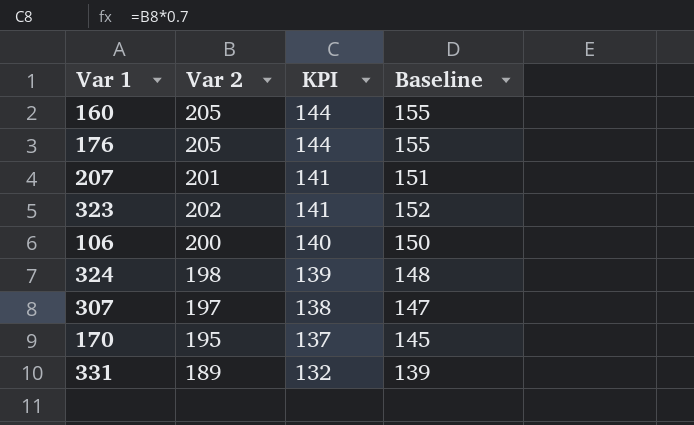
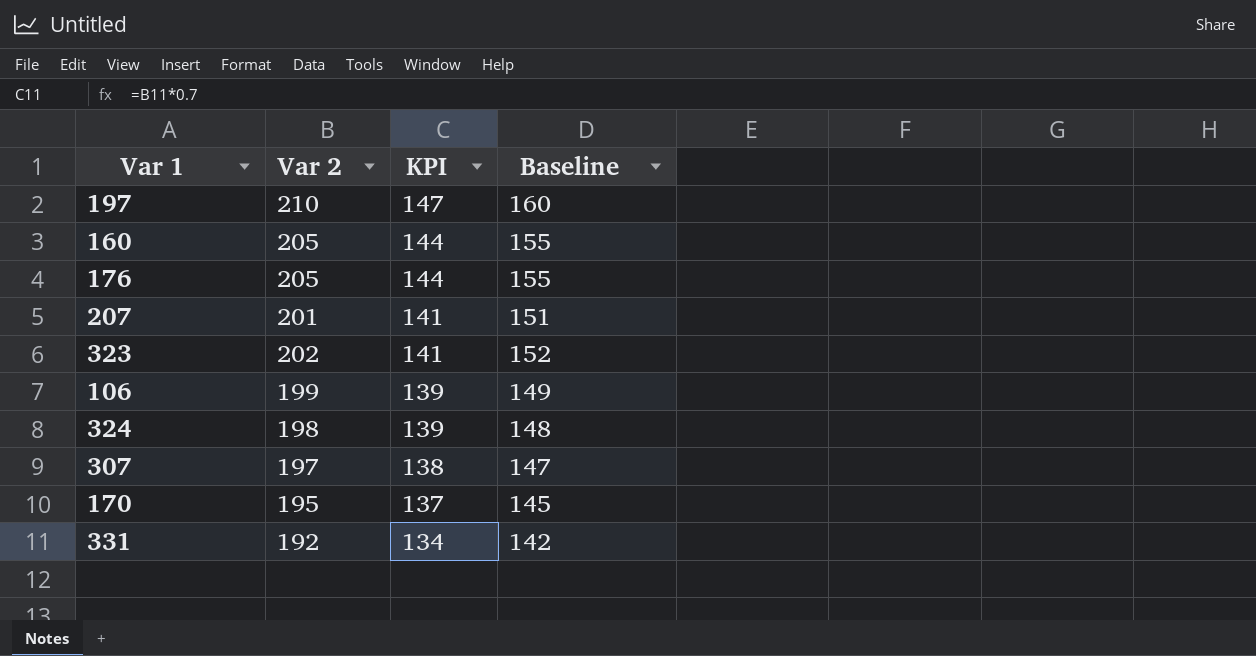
row 197: none -> 210 | 147 | 160
106 | Var 2: 200 -> 199
106 | KPI: 140 -> 139
106 | Baseline: 150 -> 149
331 | Var 2: 189 -> 192
331 | KPI: 132 -> 134
331 | Baseline: 139 -> 142

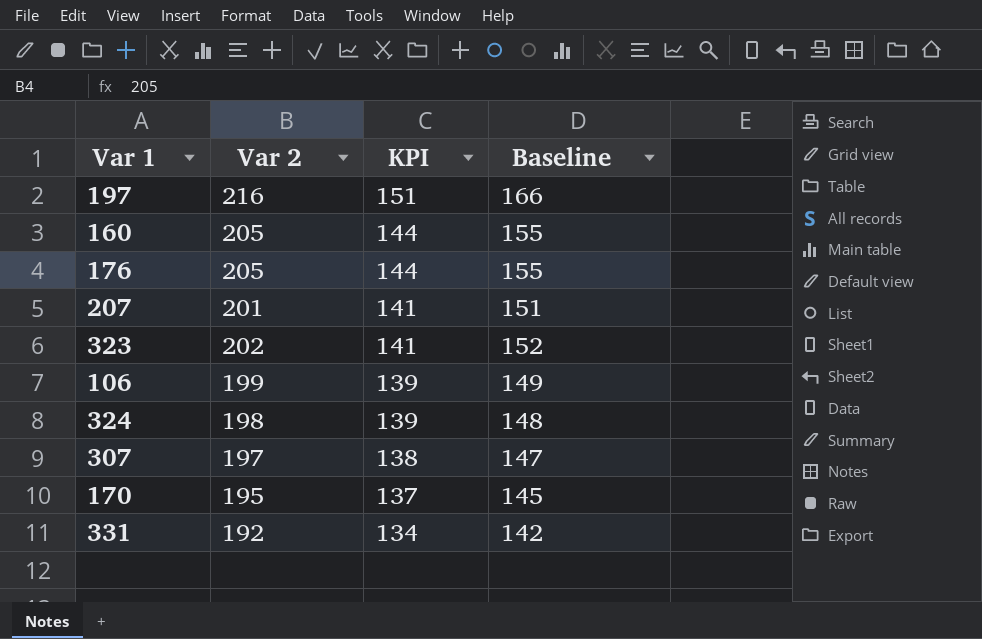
197 | Var 2: 210 -> 216
197 | KPI: 147 -> 151
197 | Baseline: 160 -> 166

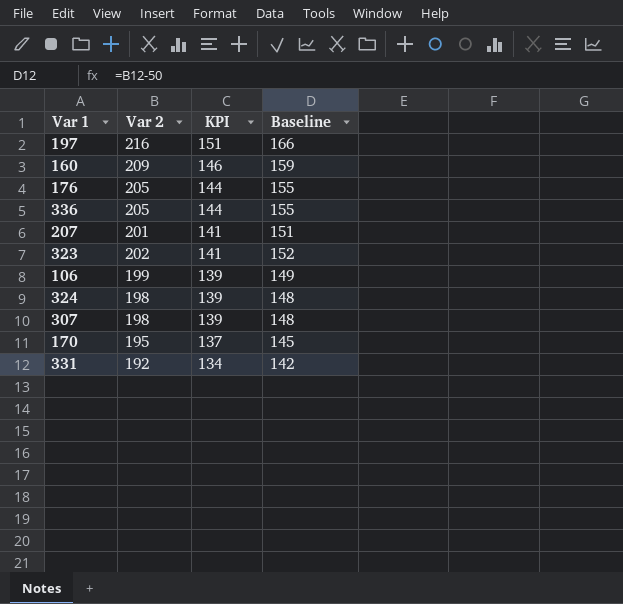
160 | Var 2: 205 -> 209
160 | KPI: 144 -> 146
160 | Baseline: 155 -> 159
row 336: none -> 205 | 144 | 155
307 | Var 2: 197 -> 198
307 | KPI: 138 -> 139
307 | Baseline: 147 -> 148

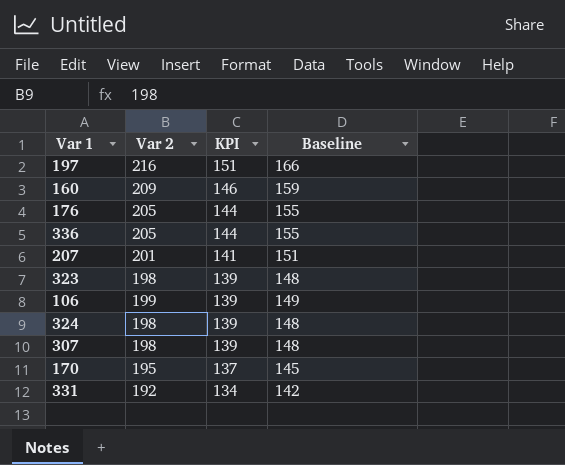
323 | Var 2: 202 -> 198
323 | KPI: 141 -> 139
323 | Baseline: 152 -> 148

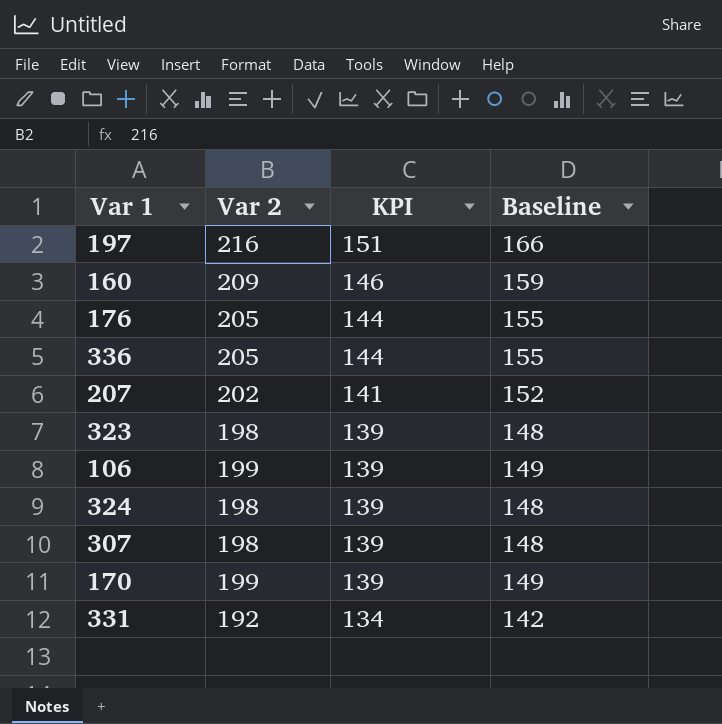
207 | Var 2: 201 -> 202
207 | Baseline: 151 -> 152
170 | Var 2: 195 -> 199
170 | KPI: 137 -> 139
170 | Baseline: 145 -> 149

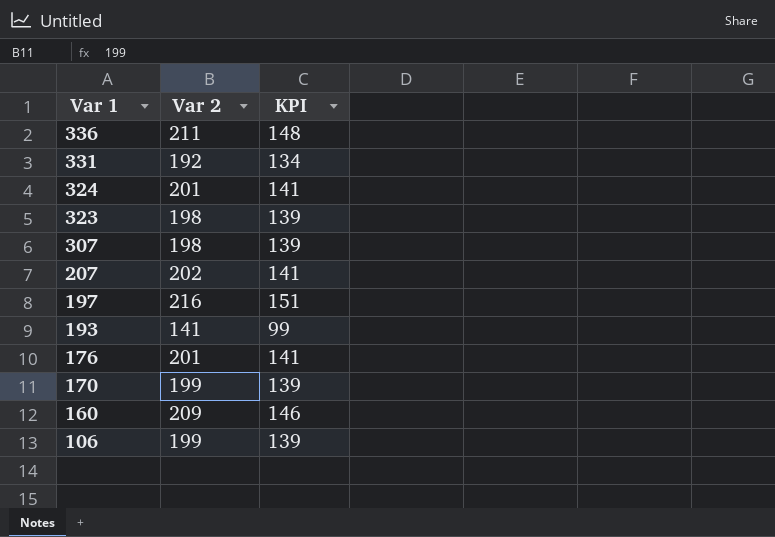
row order: KPI descending -> Var 1 descending
column Baseline | formula: [Var 2] - 50 -> none
336 | Var 2: 205 -> 211
336 | KPI: 144 -> 148
324 | Var 2: 198 -> 201
324 | KPI: 139 -> 141
row 193: none -> 141 | 99
176 | Var 2: 205 -> 201
176 | KPI: 144 -> 141

